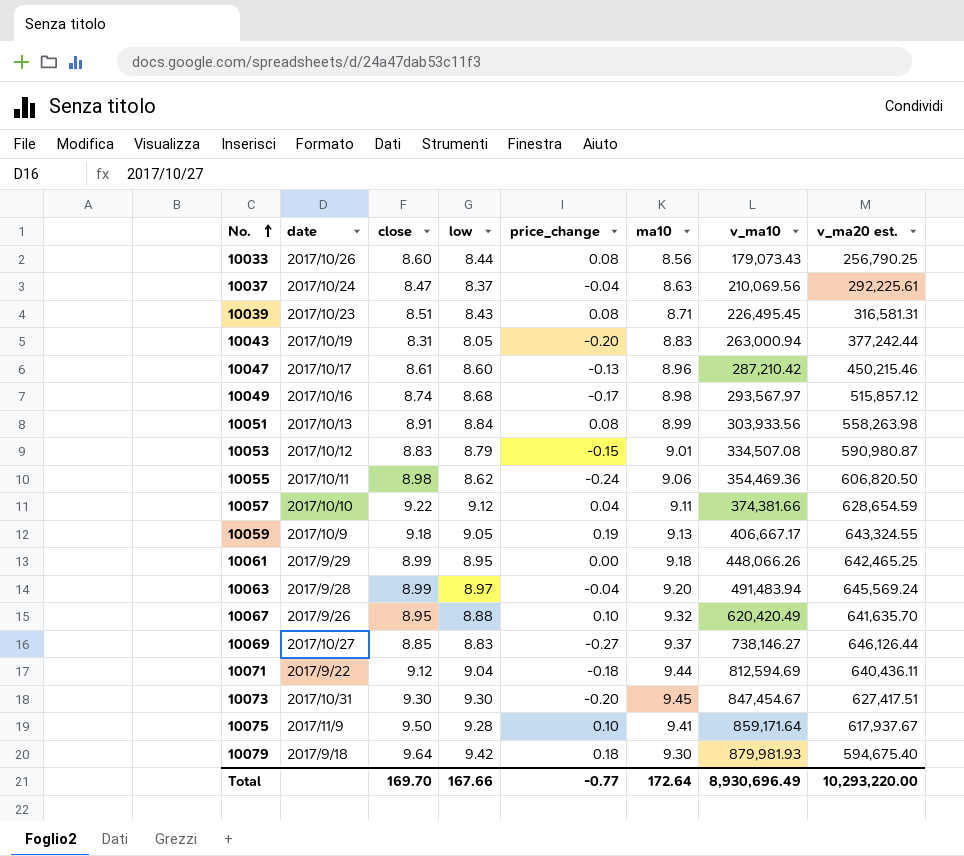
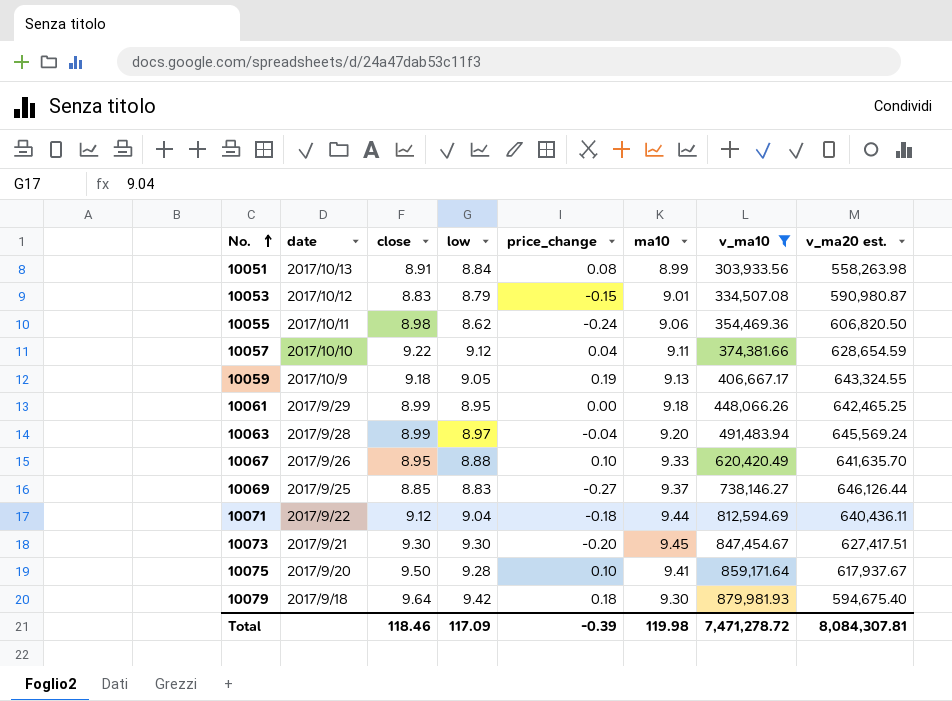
filter: none -> v_ma10 >= 303,933.56
10067 | ma10: 9.32 -> 9.33
10069 | date: 2017/10/27 -> 2017/9/25
10073 | date: 2017/10/31 -> 2017/9/21
10075 | date: 2017/11/9 -> 2017/9/20
Total | close: 169.70 -> 118.46
Total | low: 167.66 -> 117.09
Total | price_change: -0.77 -> -0.39
Total | ma10: 172.64 -> 119.98
Total | v_ma10: 8,930,696.49 -> 7,471,278.72
Total | v_ma20 est.: 10,293,220.00 -> 8,084,307.81

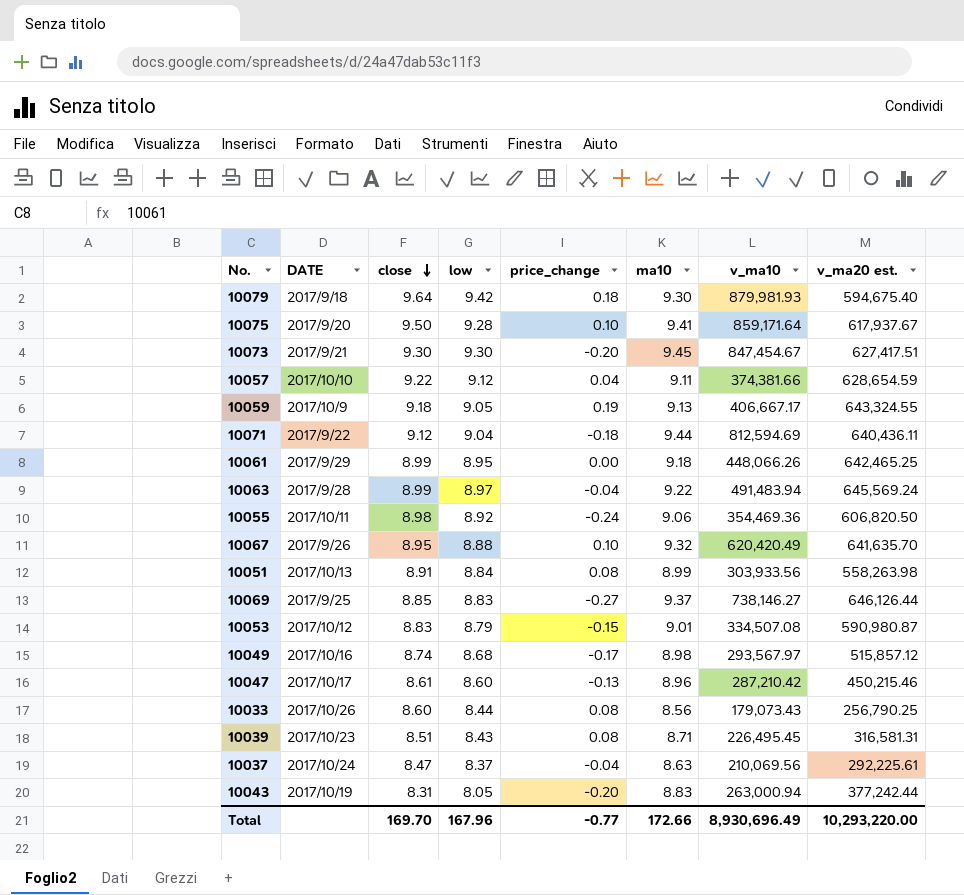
filter: v_ma10 >= 303,933.56 -> none
row order: No. ascending -> close descending
column name: date -> DATE
10063 | ma10: 9.20 -> 9.22
10055 | low: 8.62 -> 8.92
10067 | ma10: 9.33 -> 9.32
Total | close: 118.46 -> 169.70
Total | low: 117.09 -> 167.96
Total | price_change: -0.39 -> -0.77
Total | ma10: 119.98 -> 172.66
Total | v_ma10: 7,471,278.72 -> 8,930,696.49
Total | v_ma20 est.: 8,084,307.81 -> 10,293,220.00

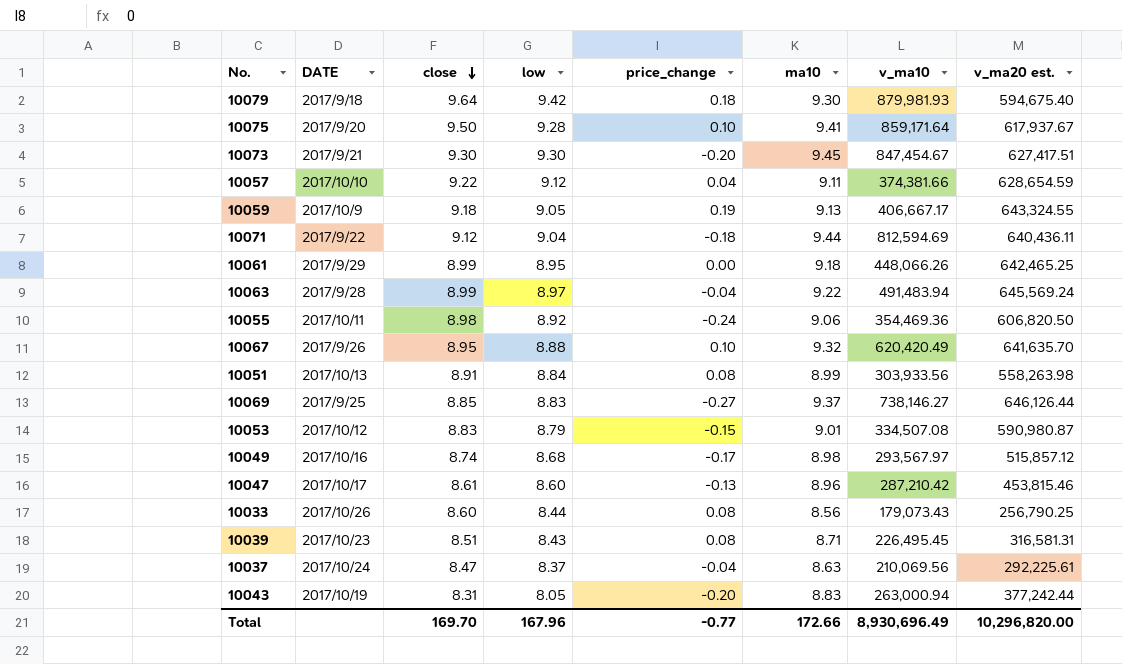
10047 | v_ma20 est.: 450,215.46 -> 453,815.46
Total | v_ma20 est.: 10,293,220.00 -> 10,296,820.00

